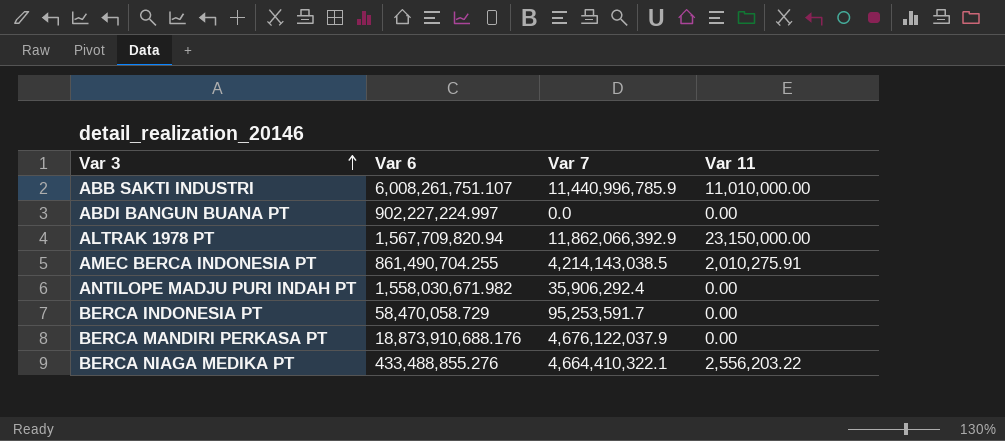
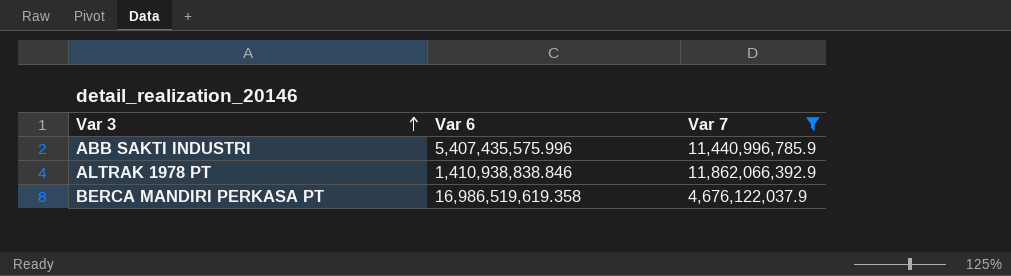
filter: none -> Var 7 >= 4,676,122,037.9
column Var 11 | position: 4 -> none
ABB SAKTI INDUSTRI | Var 6: 6,008,261,751.107 -> 5,407,435,575.996
ALTRAK 1978 PT | Var 6: 1,567,709,820.94 -> 1,410,938,838.846
BERCA MANDIRI PERKASA PT | Var 6: 18,873,910,688.176 -> 16,986,519,619.358

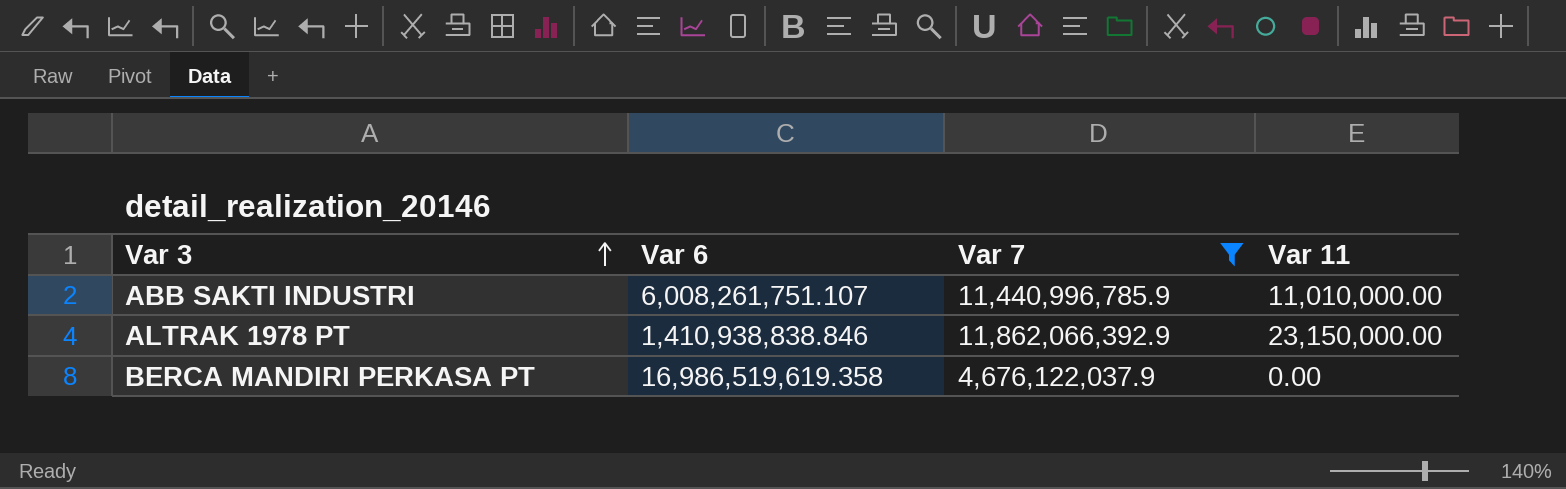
column Var 11 | position: none -> 4
ABB SAKTI INDUSTRI | Var 6: 5,407,435,575.996 -> 6,008,261,751.107

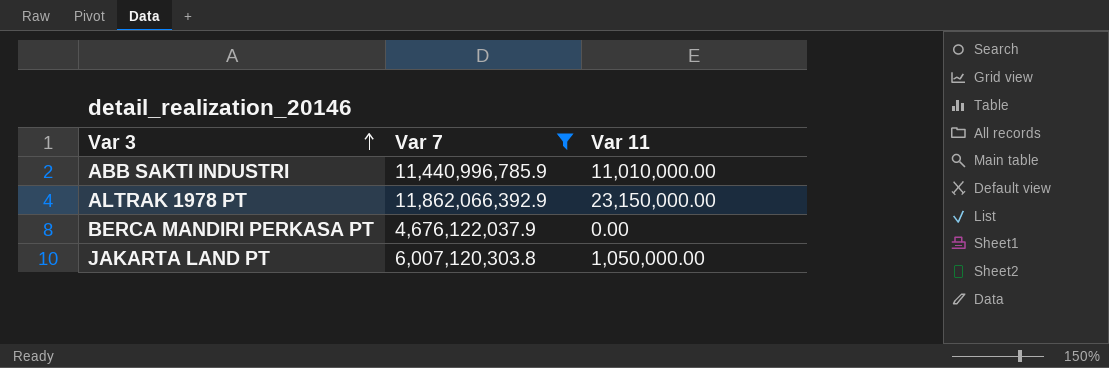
column Var 6 | position: 2 -> none
row JAKARTA LAND PT: none -> 6,007,120,303.8 | 1,050,000.00

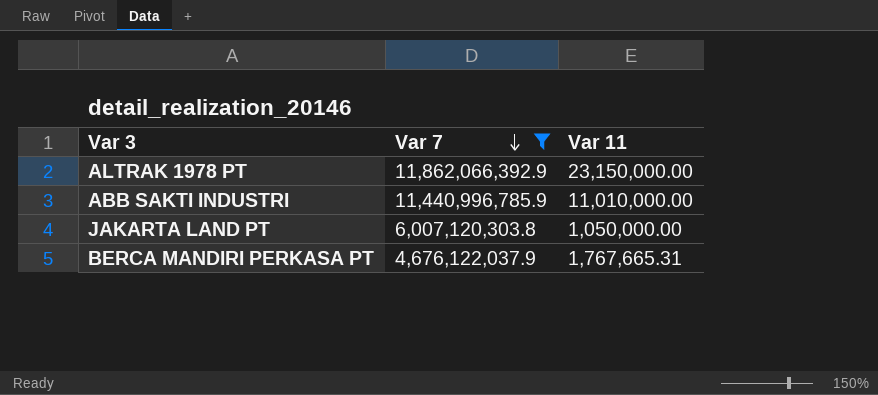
row order: Var 3 ascending -> Var 7 descending
BERCA MANDIRI PERKASA PT | Var 11: 0.00 -> 1,767,665.31

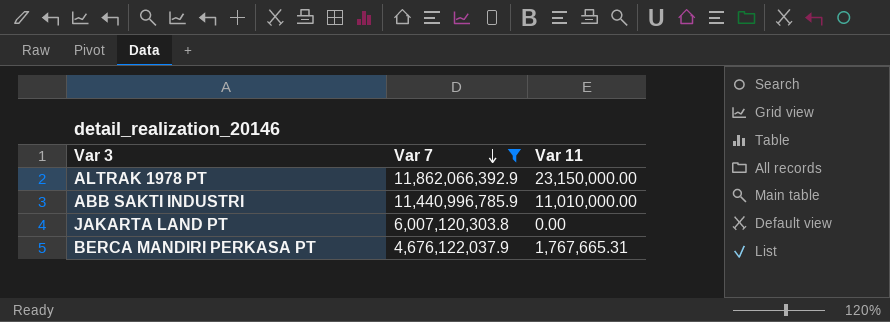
JAKARTA LAND PT | Var 11: 1,050,000.00 -> 0.00

